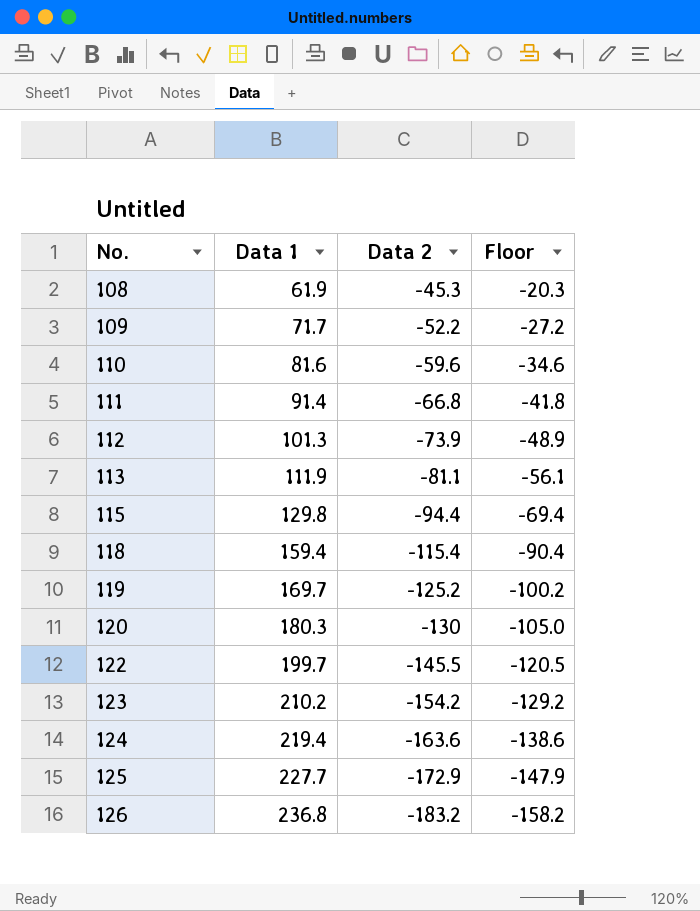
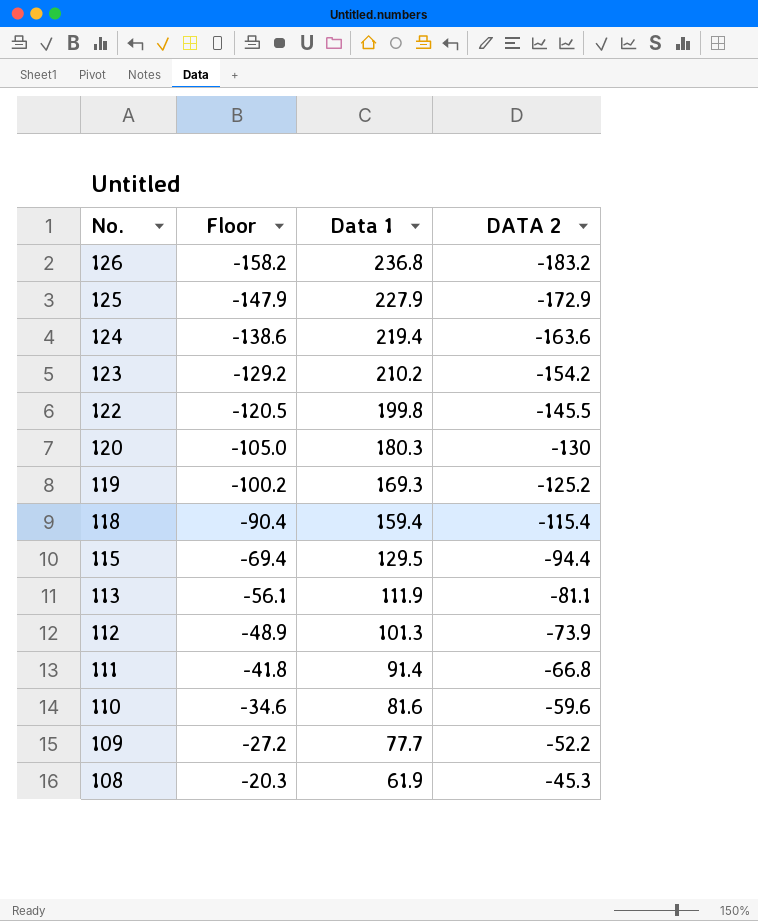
row order: No. ascending -> No. descending
column Floor | position: 4 -> 2
column name: Data 2 -> DATA 2
125 | Data 1: 227.7 -> 227.9
122 | Data 1: 199.7 -> 199.8
119 | Data 1: 169.7 -> 169.3
115 | Data 1: 129.8 -> 129.5
109 | Data 1: 71.7 -> 77.7

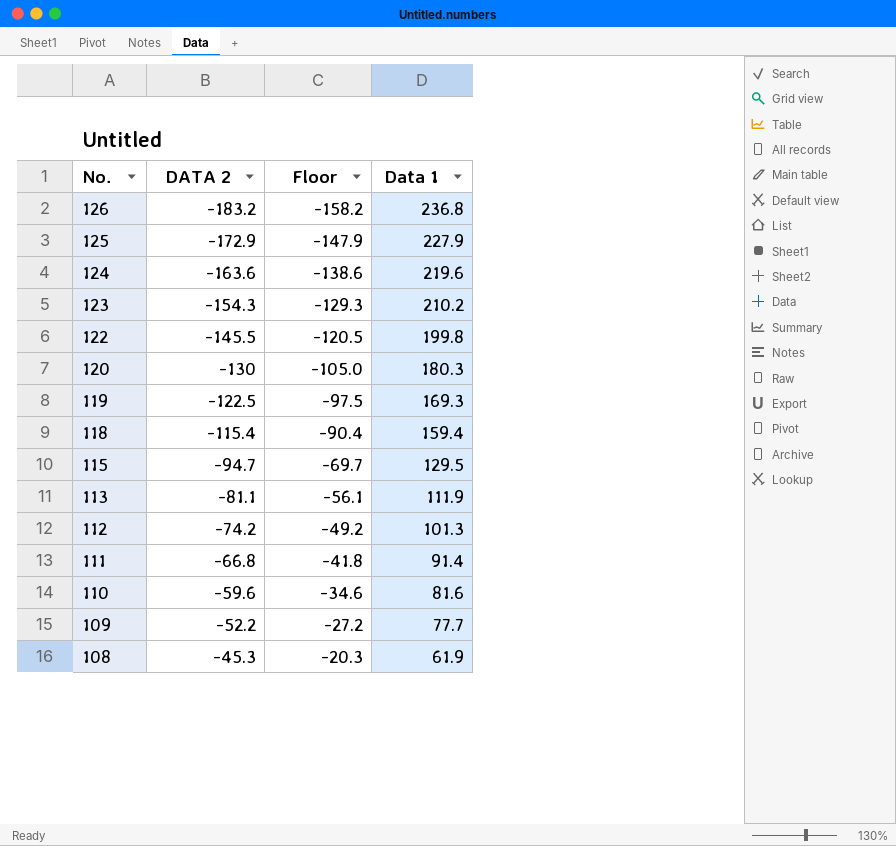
column DATA 2 | position: 4 -> 2
124 | Data 1: 219.4 -> 219.6
123 | DATA 2: -154.2 -> -154.3
123 | Floor: -129.2 -> -129.3
119 | DATA 2: -125.2 -> -122.5
119 | Floor: -100.2 -> -97.5
115 | DATA 2: -94.4 -> -94.7
115 | Floor: -69.4 -> -69.7
112 | DATA 2: -73.9 -> -74.2
112 | Floor: -48.9 -> -49.2

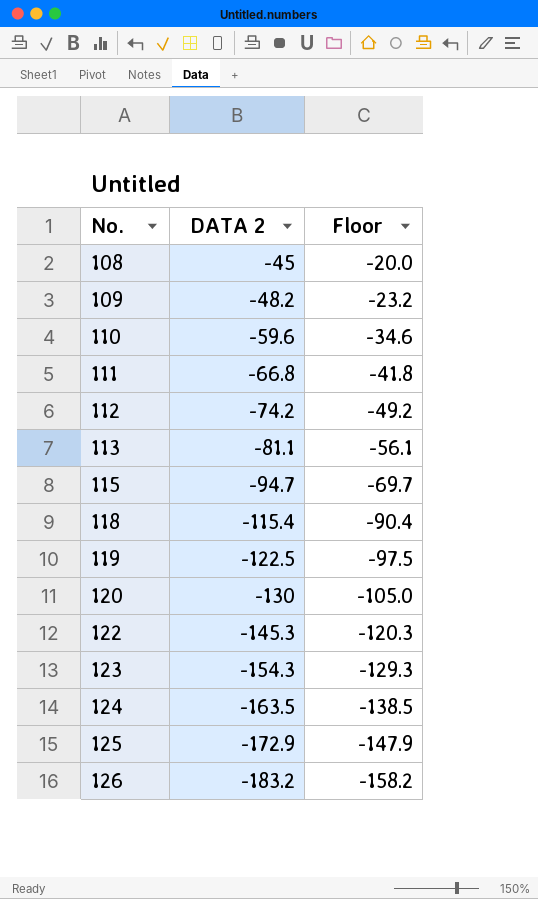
row order: No. descending -> No. ascending
column Data 1 | position: 4 -> none
108 | DATA 2: -45.3 -> -45
108 | Floor: -20.3 -> -20.0
109 | DATA 2: -52.2 -> -48.2
109 | Floor: -27.2 -> -23.2
122 | DATA 2: -145.5 -> -145.3
122 | Floor: -120.5 -> -120.3
124 | DATA 2: -163.6 -> -163.5
124 | Floor: -138.6 -> -138.5

